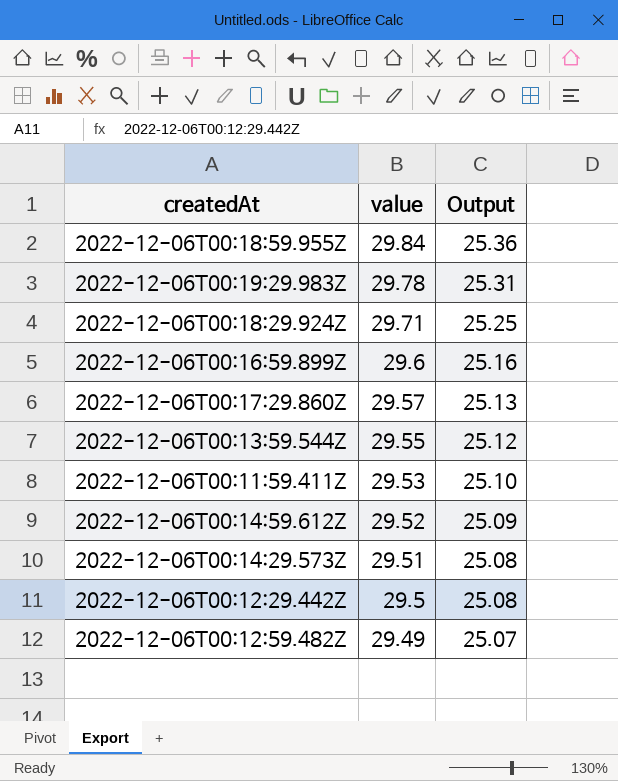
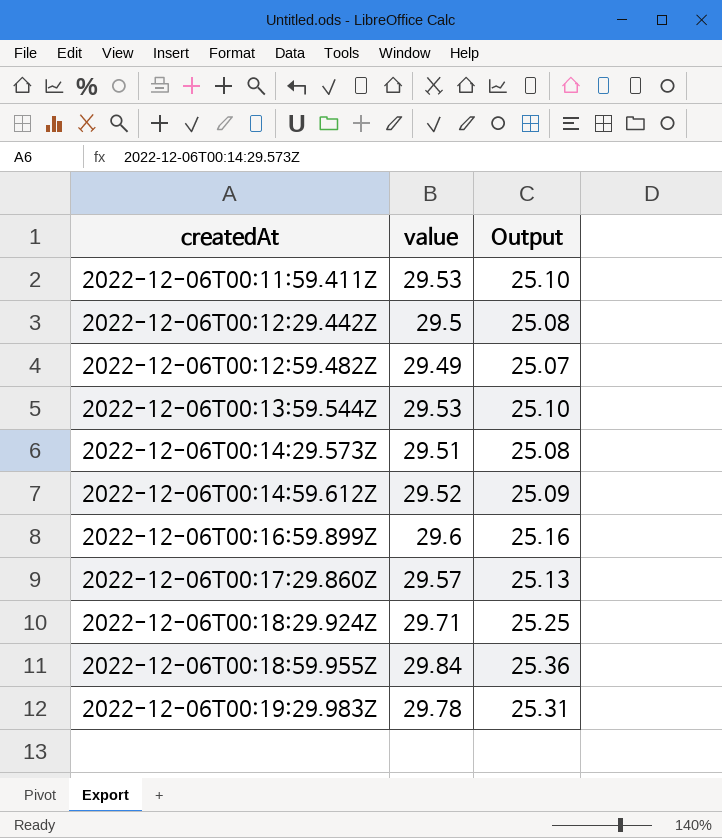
row order: value descending -> createdAt ascending
2022-12-06T00:13:59.544Z | value: 29.55 -> 29.53
2022-12-06T00:13:59.544Z | Output: 25.12 -> 25.10

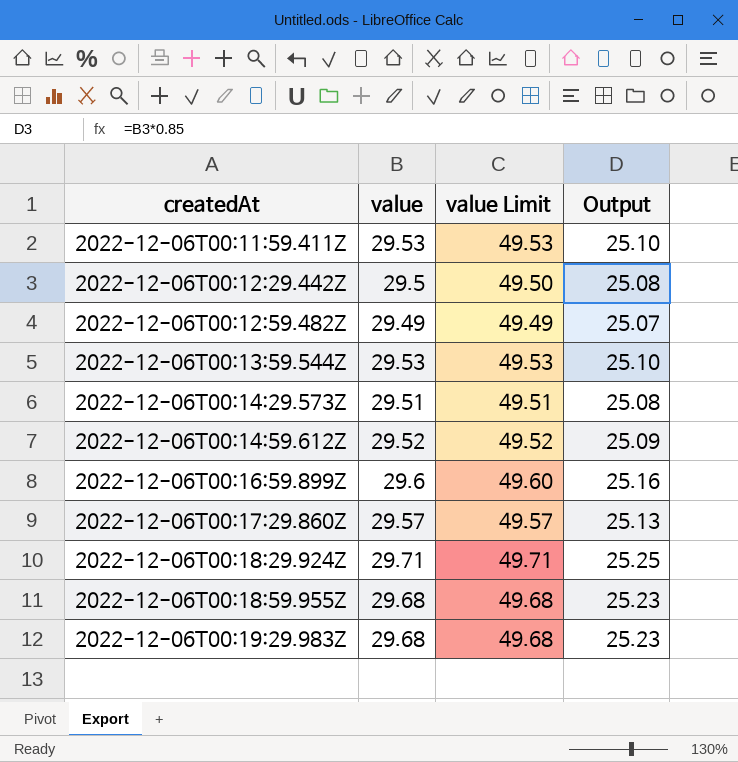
column value Limit | formula: none -> [value] + 20
2022-12-06T00:18:59.955Z | value: 29.84 -> 29.68
2022-12-06T00:18:59.955Z | Output: 25.36 -> 25.23
2022-12-06T00:19:29.983Z | value: 29.78 -> 29.68
2022-12-06T00:19:29.983Z | Output: 25.31 -> 25.23

